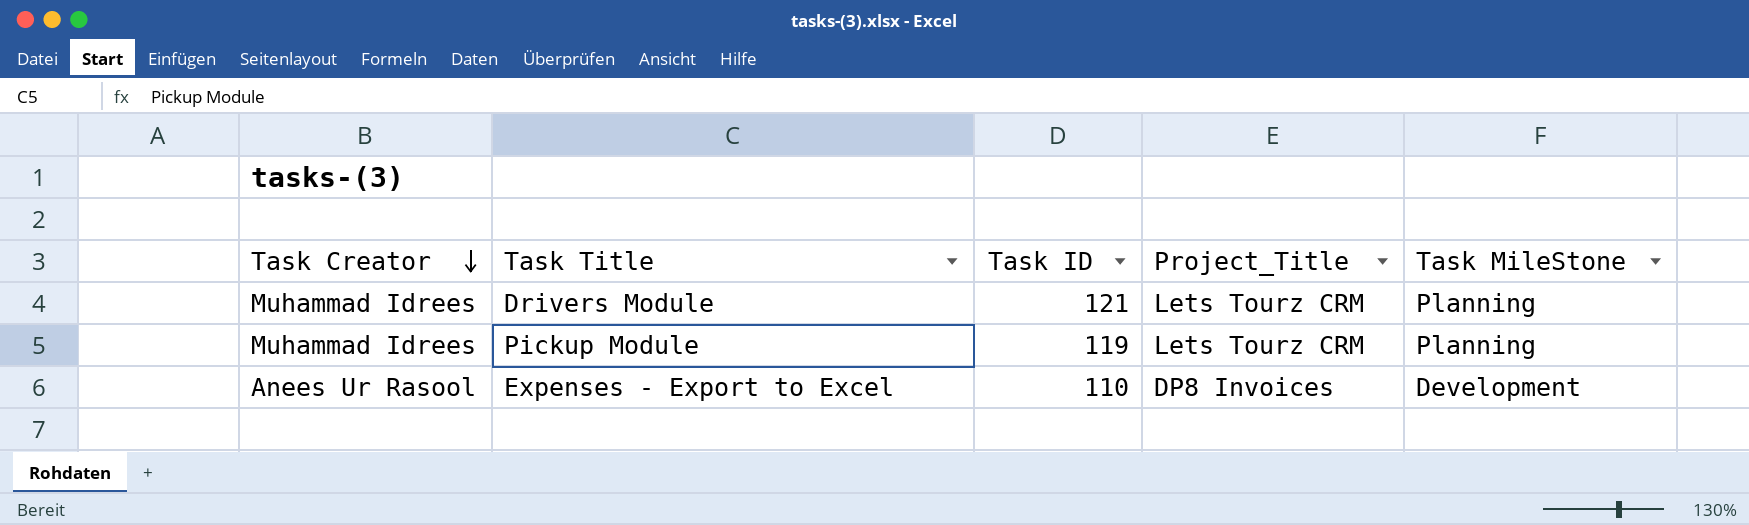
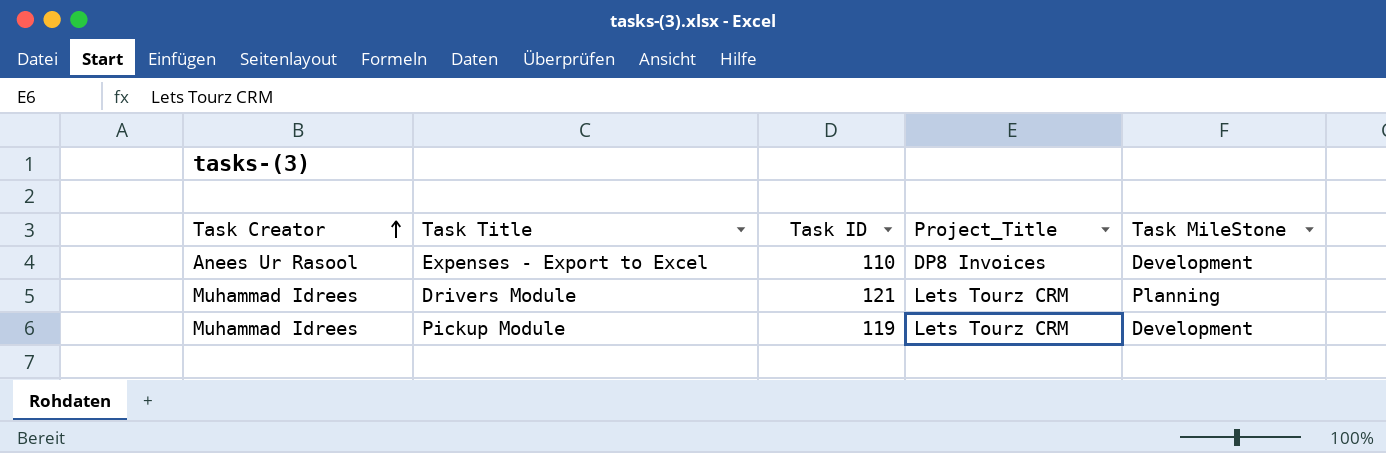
row order: Task Creator descending -> Task Creator ascending
Pickup Module | Task MileStone: Planning -> Development

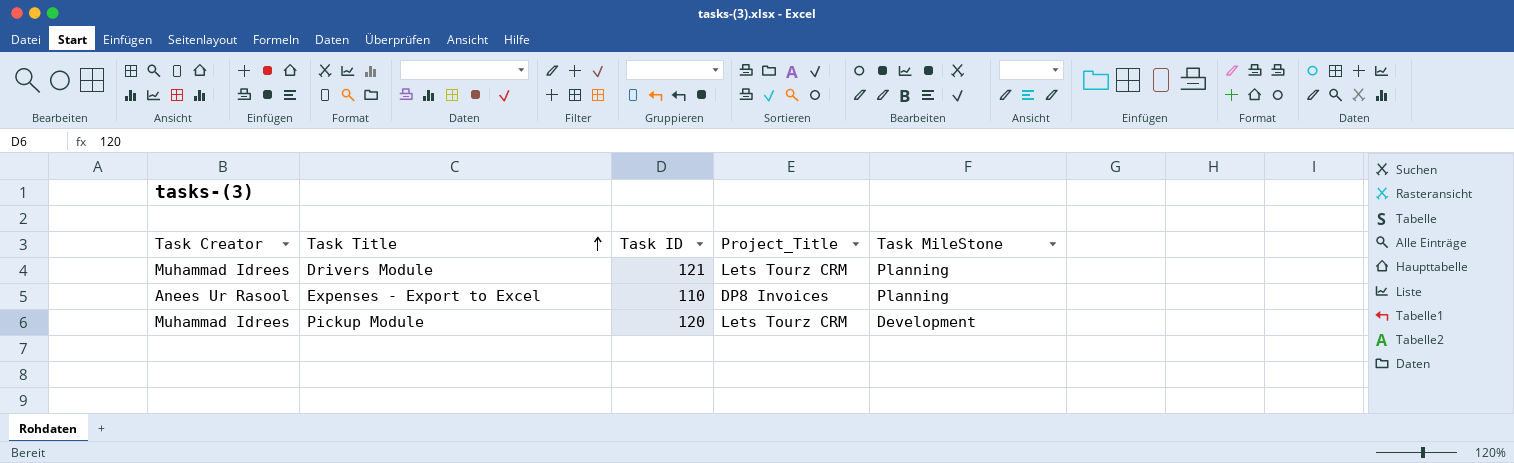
row order: Task Creator ascending -> Task Title ascending
Expenses - Export to Excel | Task MileStone: Development -> Planning
Pickup Module | Task ID: 119 -> 120

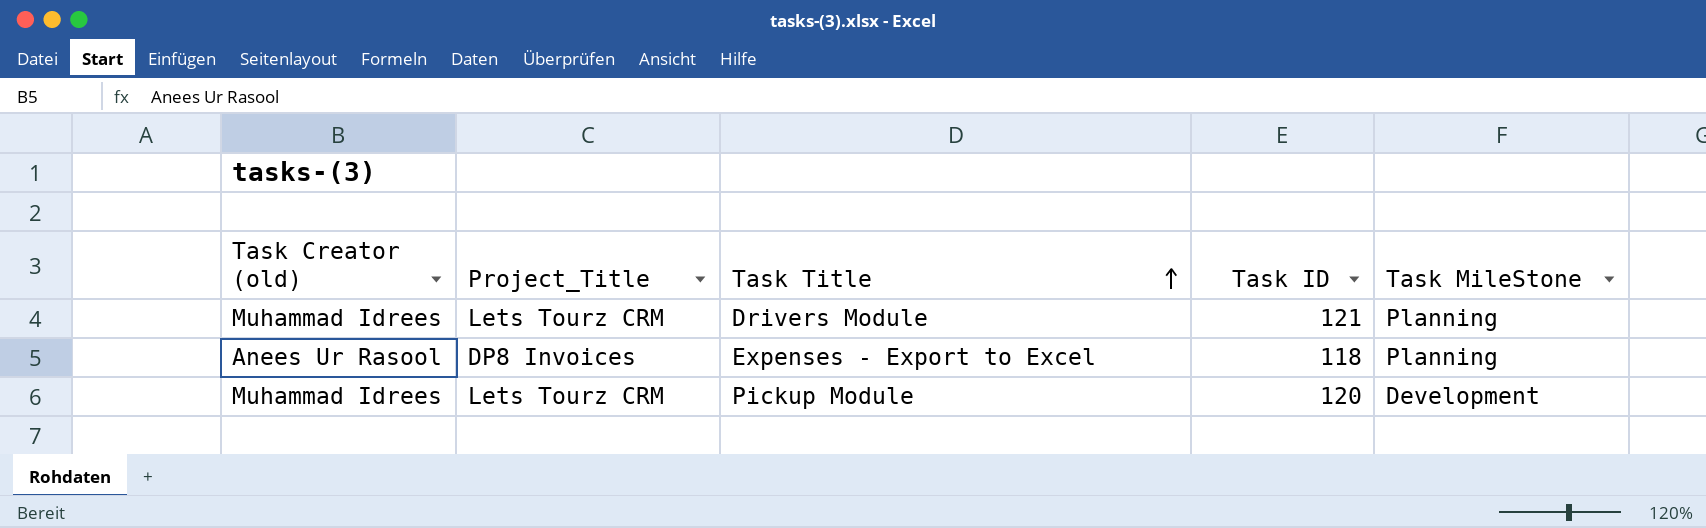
column name: Task Creator -> Task Creator (old)
column Project_Title | position: 4 -> 2
Expenses - Export to Excel | Task ID: 110 -> 118

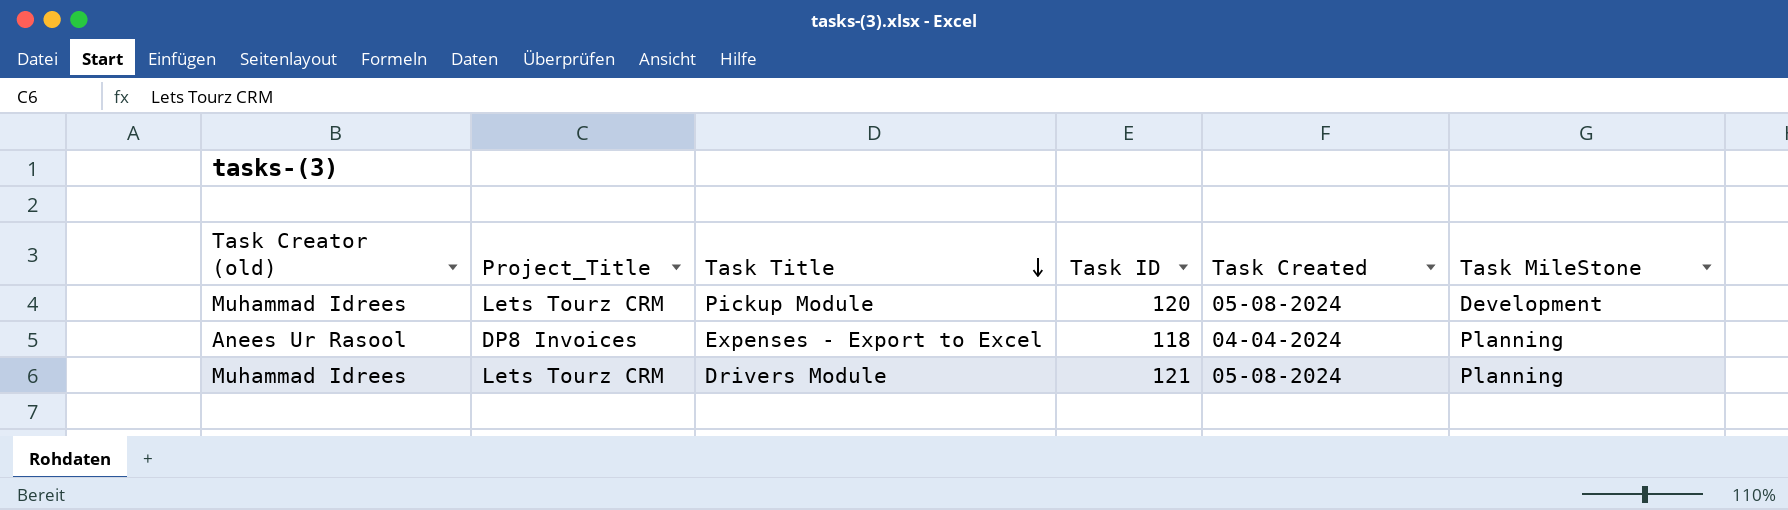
row order: Task Title ascending -> Task Title descending
column Task Created | position: none -> 5

